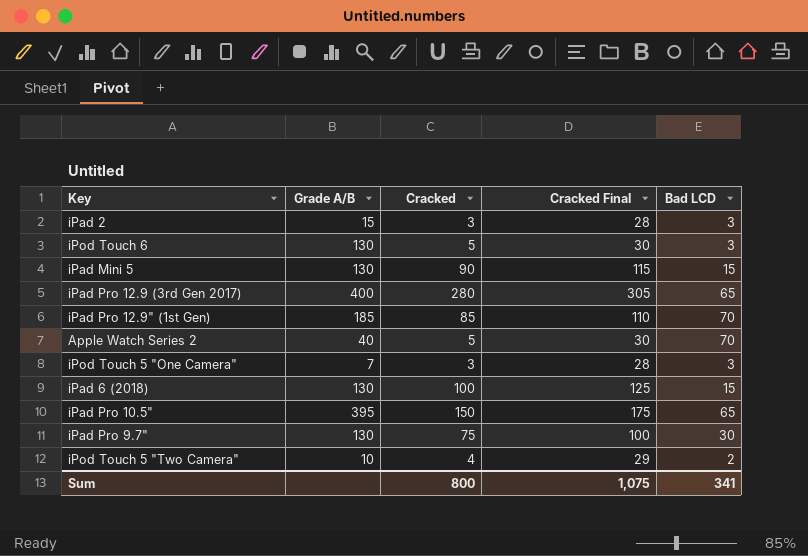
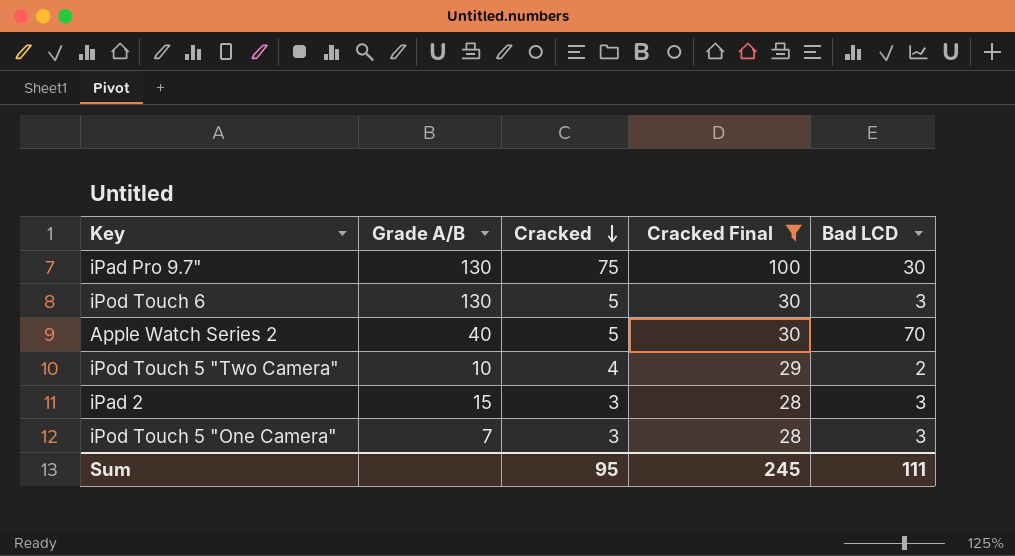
filter: none -> Cracked Final <= 100
row order: none -> Cracked descending
Sum | Cracked: 800 -> 95
Sum | Cracked Final: 1,075 -> 245
Sum | Bad LCD: 341 -> 111

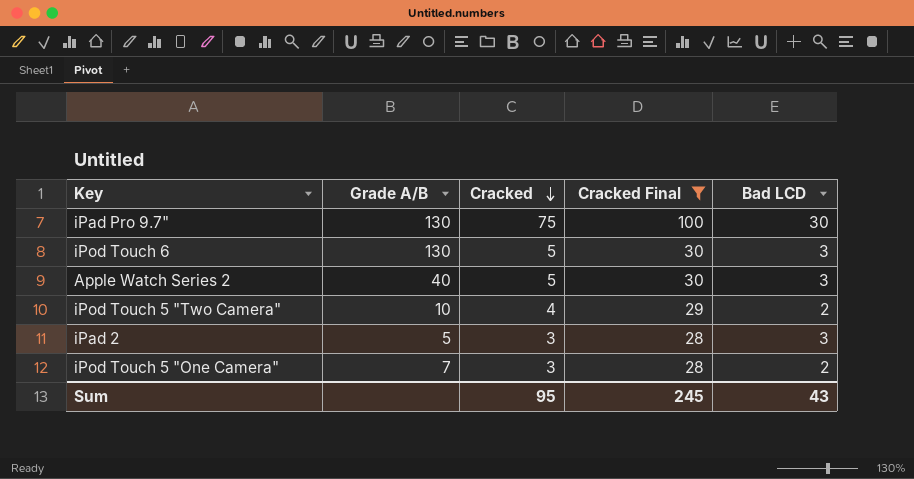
Apple Watch Series 2 | Bad LCD: 70 -> 3
iPad 2 | Grade A/B: 15 -> 5
iPod Touch 5 "One Camera" | Bad LCD: 3 -> 2
Sum | Bad LCD: 111 -> 43

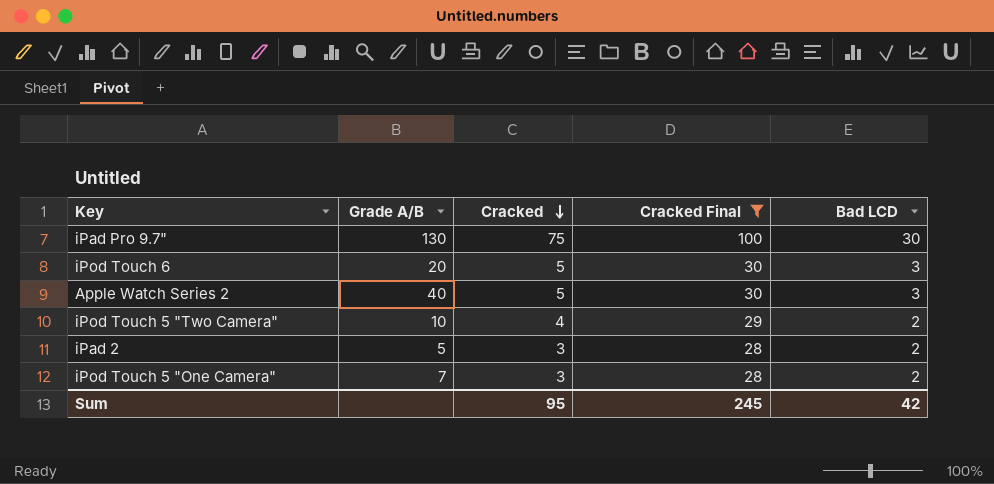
iPod Touch 6 | Grade A/B: 130 -> 20
iPad 2 | Bad LCD: 3 -> 2
Sum | Bad LCD: 43 -> 42

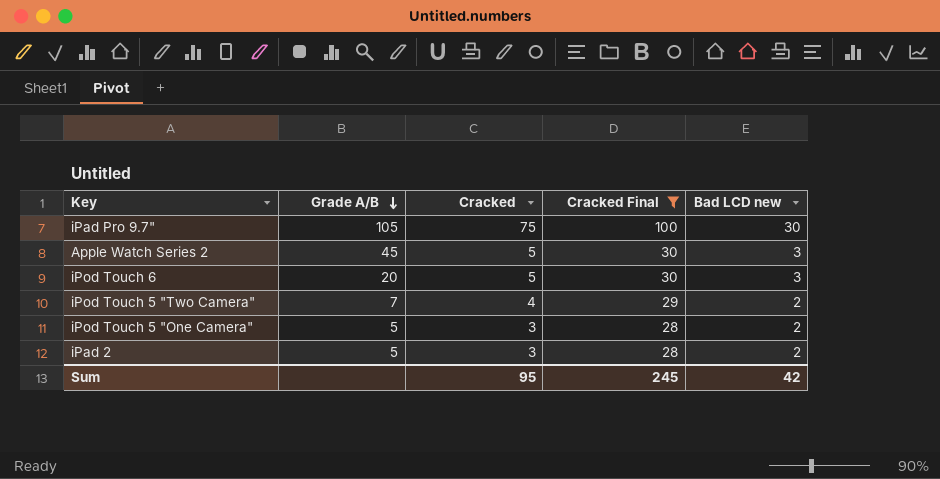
row order: Cracked descending -> Grade A/B descending
column name: Bad LCD -> Bad LCD new
iPad Pro 9.7" | Grade A/B: 130 -> 105
Apple Watch Series 2 | Grade A/B: 40 -> 45
iPod Touch 5 "Two Camera" | Grade A/B: 10 -> 7
iPod Touch 5 "One Camera" | Grade A/B: 7 -> 5

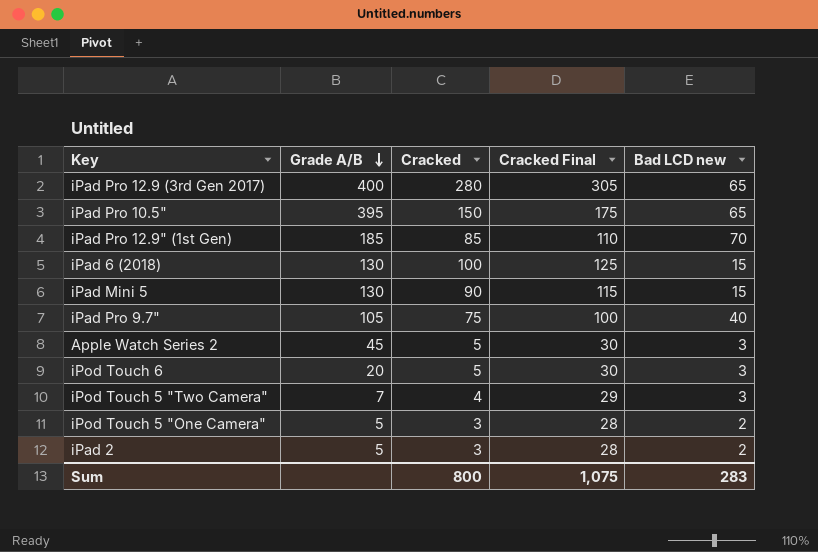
filter: Cracked Final <= 100 -> none
iPad Pro 9.7" | Bad LCD new: 30 -> 40
iPod Touch 5 "Two Camera" | Bad LCD new: 2 -> 3
Sum | Cracked: 95 -> 800
Sum | Cracked Final: 245 -> 1,075
Sum | Bad LCD new: 42 -> 283

